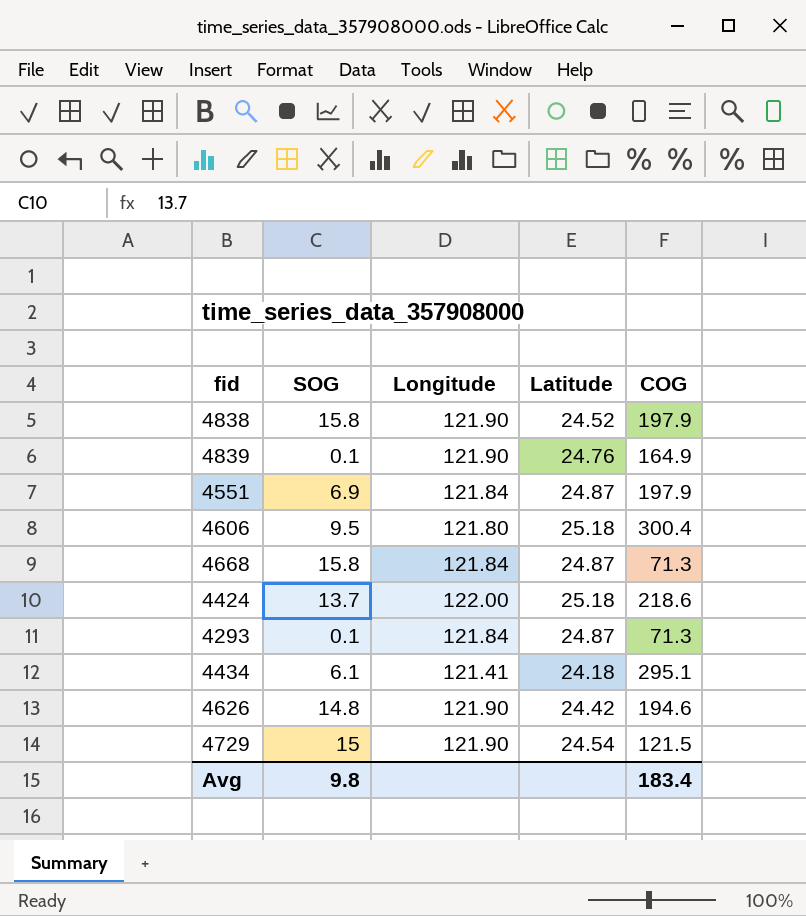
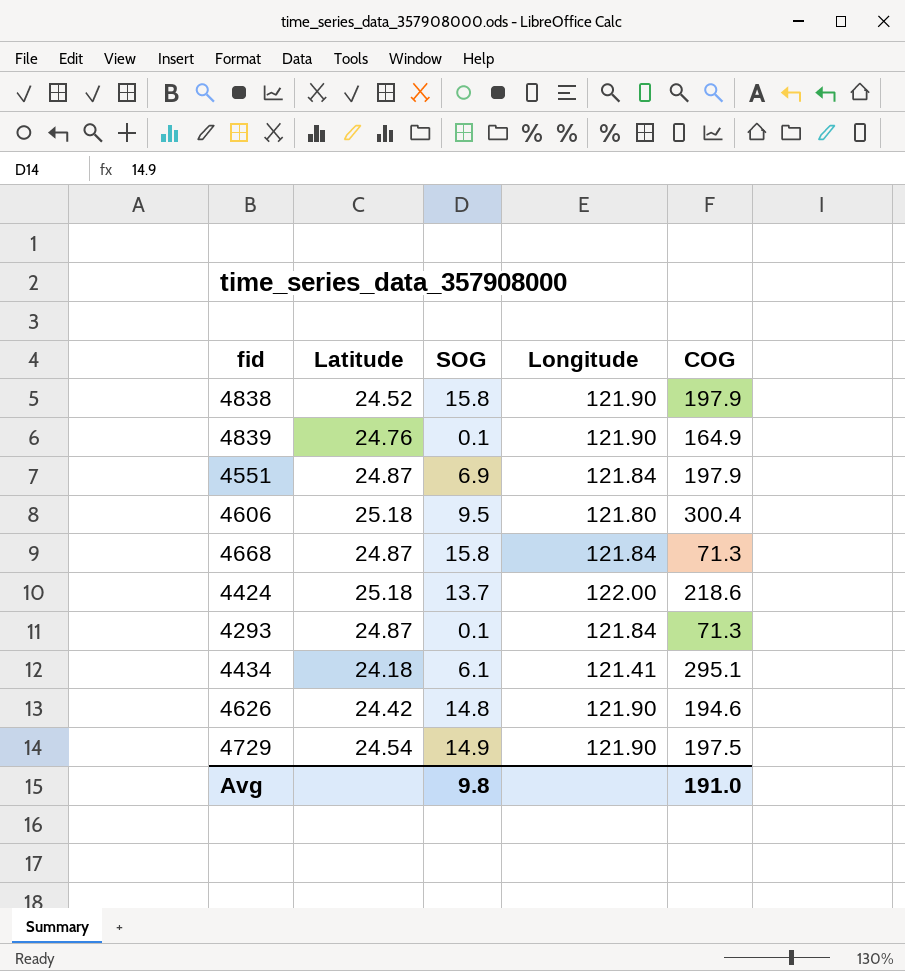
column Latitude | position: 4 -> 2
4729 | SOG: 15 -> 14.9
4729 | COG: 121.5 -> 197.5
Avg | COG: 183.4 -> 191.0

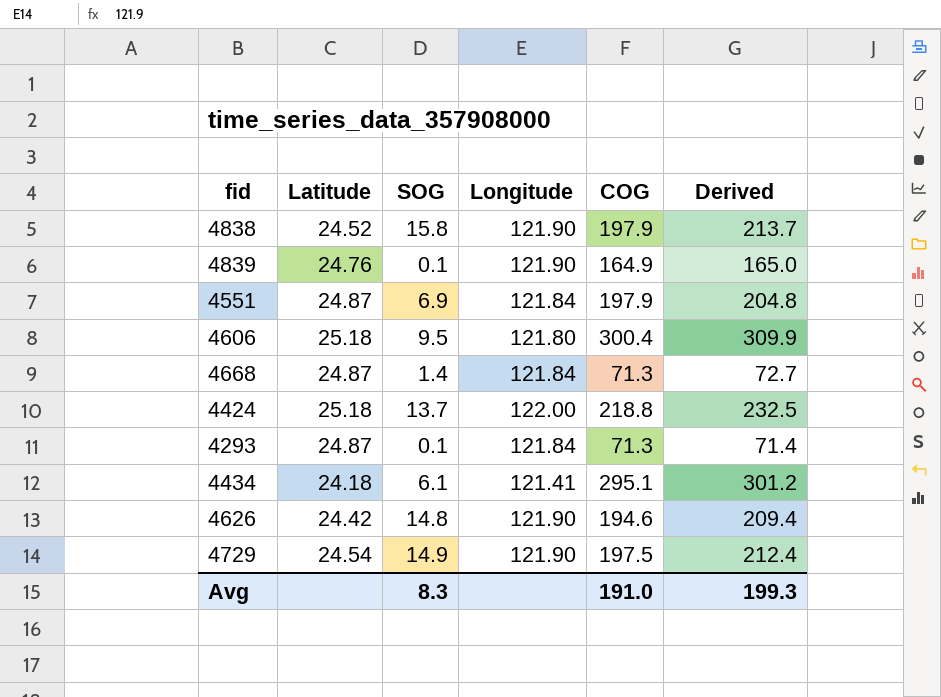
column Derived | formula: none -> [SOG] + [COG]
4668 | SOG: 15.8 -> 1.4
4424 | COG: 218.6 -> 218.8
Avg | SOG: 9.8 -> 8.3

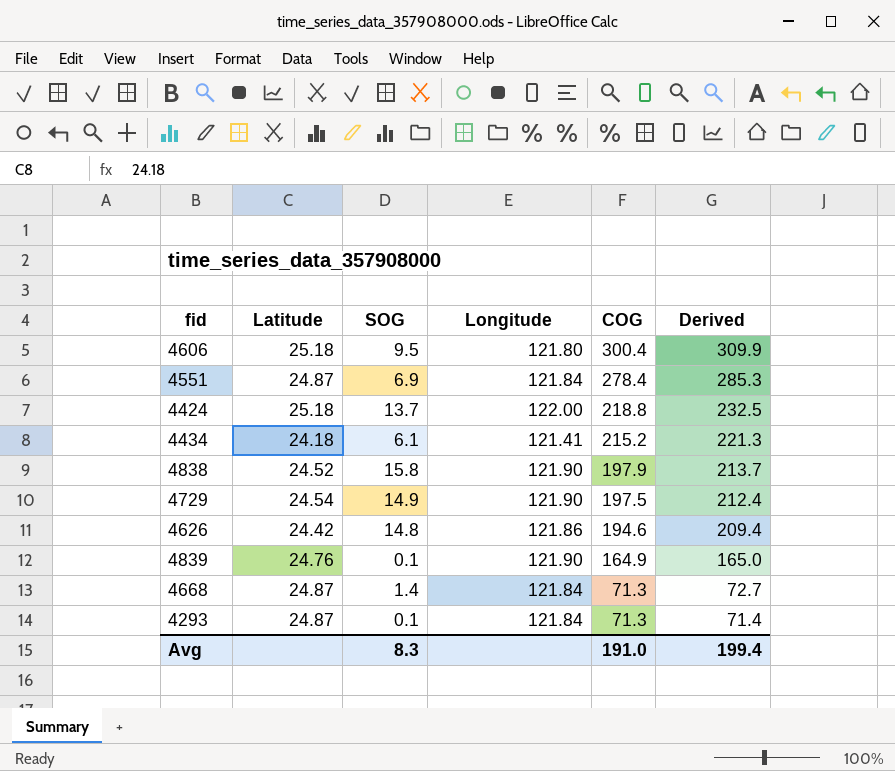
row order: none -> COG descending
4551 | COG: 197.9 -> 278.4
4551 | Derived: 204.8 -> 285.3
4434 | COG: 295.1 -> 215.2
4434 | Derived: 301.2 -> 221.3
4626 | Longitude: 121.90 -> 121.86
Avg | Derived: 199.3 -> 199.4

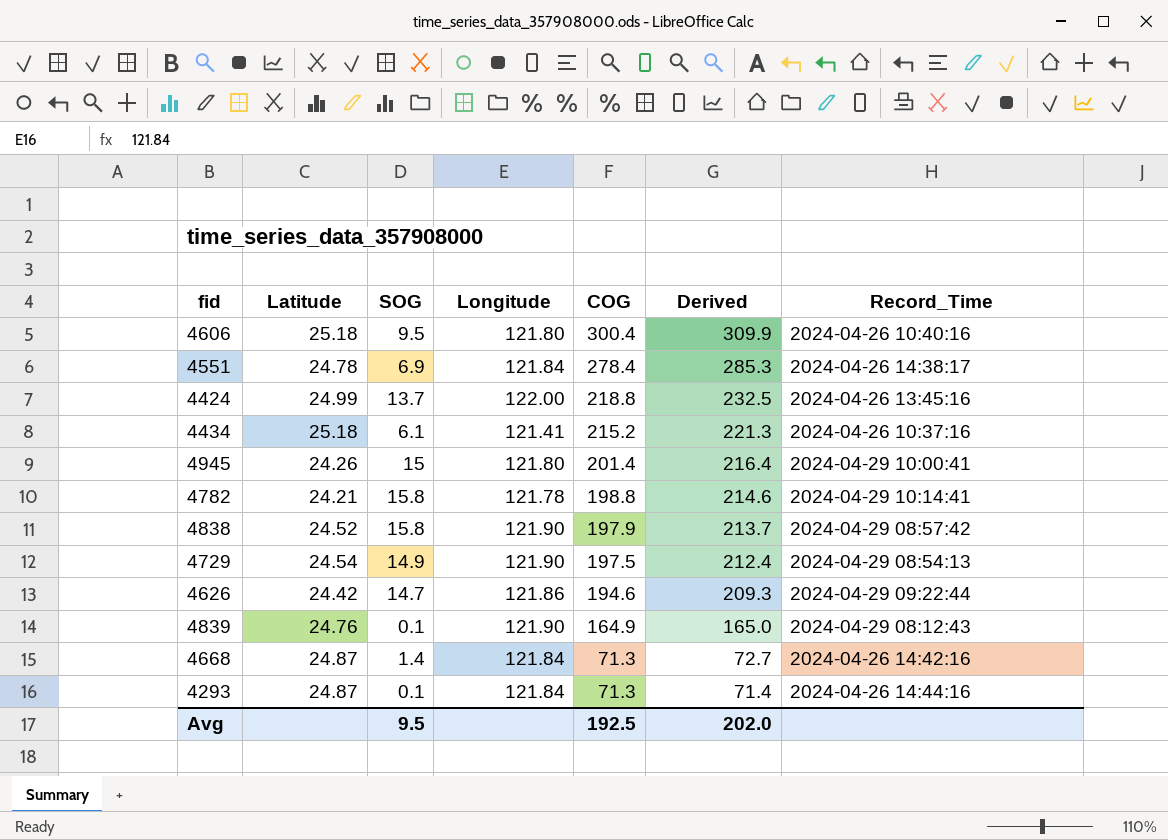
column Record_Time | position: none -> 7
4551 | Latitude: 24.87 -> 24.78
4424 | Latitude: 25.18 -> 24.99
4434 | Latitude: 24.18 -> 25.18
row 4945: none -> 24.26 | 15 | 121.80 | 201.4 | 216.4 | 2024-04-29 10:00:41
row 4782: none -> 24.21 | 15.8 | 121.78 | 198.8 | 214.6 | 2024-04-29 10:14:41
4626 | SOG: 14.8 -> 14.7
4626 | Derived: 209.4 -> 209.3
Avg | SOG: 8.3 -> 9.5
Avg | COG: 191.0 -> 192.5
Avg | Derived: 199.4 -> 202.0

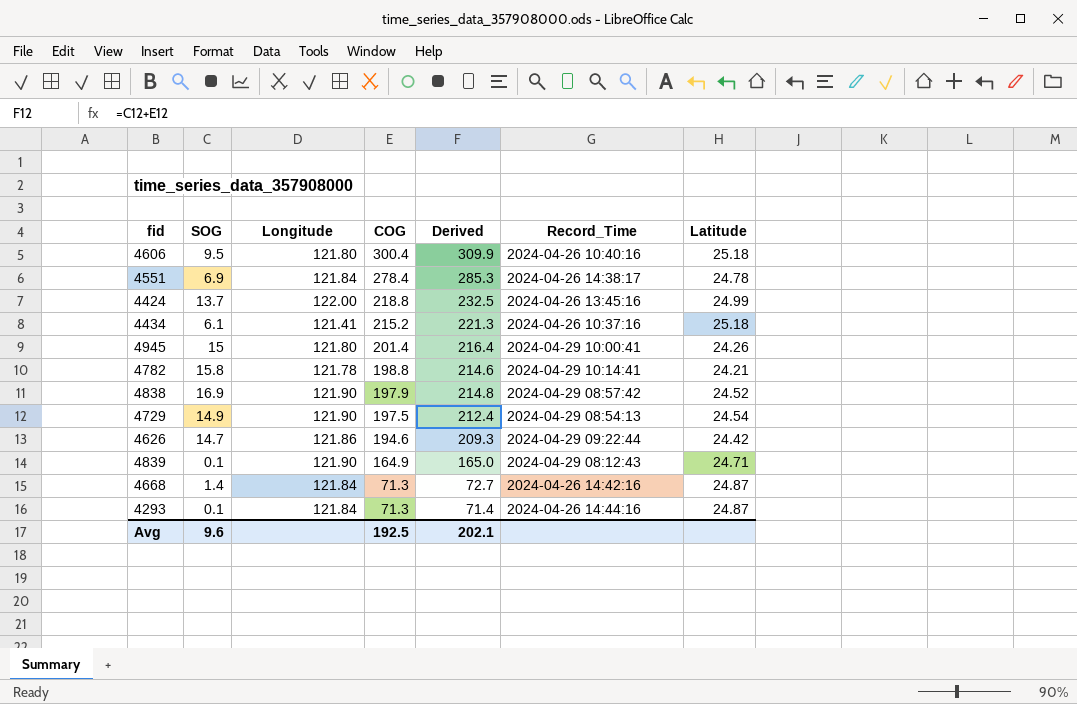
column Latitude | position: 2 -> 7
4838 | SOG: 15.8 -> 16.9
4838 | Derived: 213.7 -> 214.8
4839 | Latitude: 24.76 -> 24.71
Avg | SOG: 9.5 -> 9.6
Avg | Derived: 202.0 -> 202.1

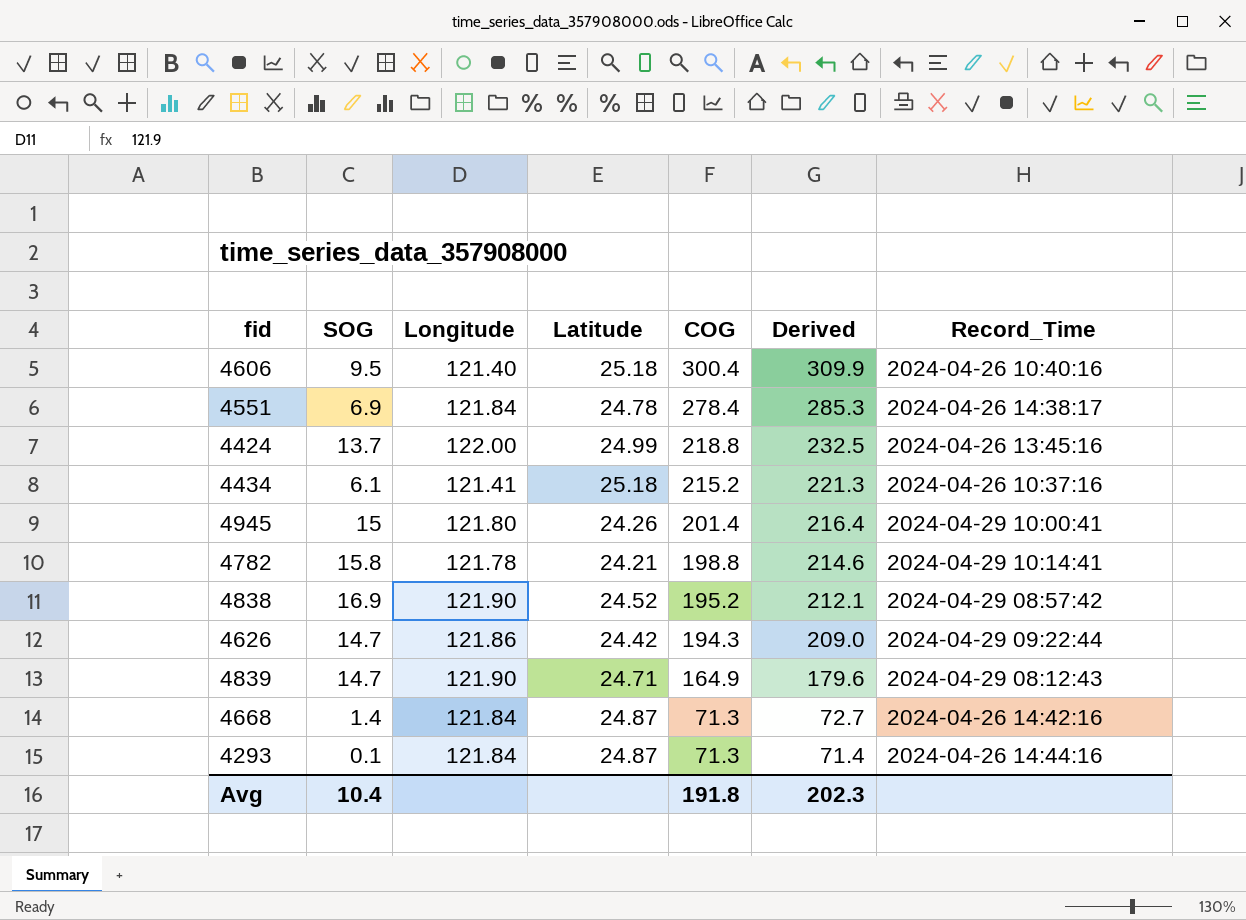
column Latitude | position: 7 -> 4
row 4729: 14.9 | 121.90 | 197.5 | 212.4 | 2024-04-29 08:54:13 | 24.54 -> none
4606 | Longitude: 121.80 -> 121.40
4838 | COG: 197.9 -> 195.2
4838 | Derived: 214.8 -> 212.1
4626 | COG: 194.6 -> 194.3
4626 | Derived: 209.3 -> 209.0
4839 | SOG: 0.1 -> 14.7
4839 | Derived: 165.0 -> 179.6
Avg | SOG: 9.6 -> 10.4
Avg | COG: 192.5 -> 191.8
Avg | Derived: 202.1 -> 202.3

